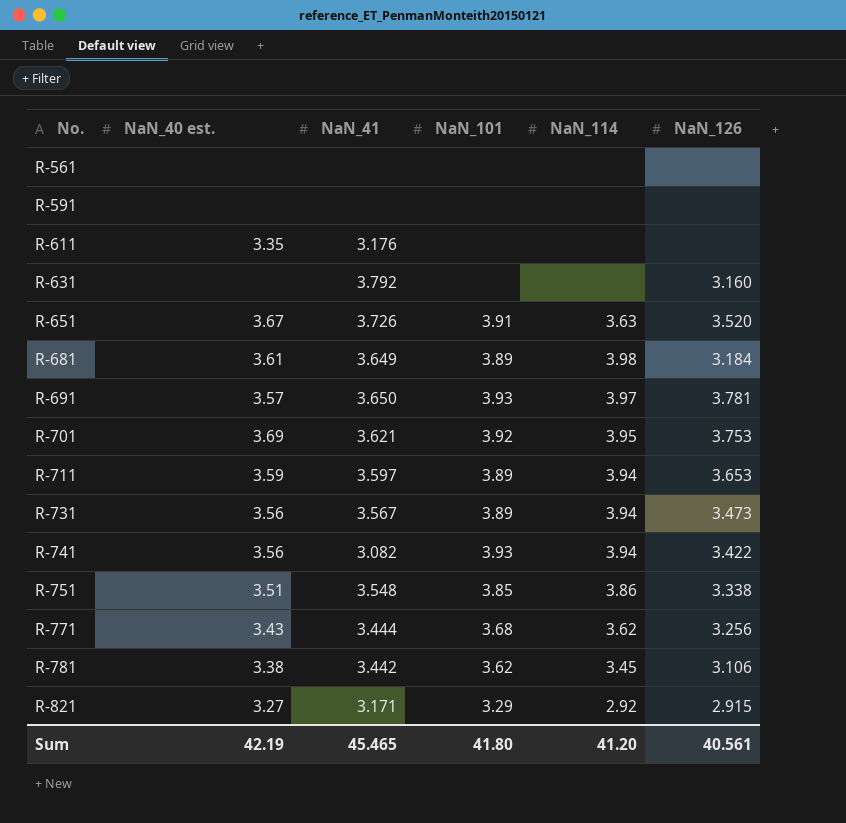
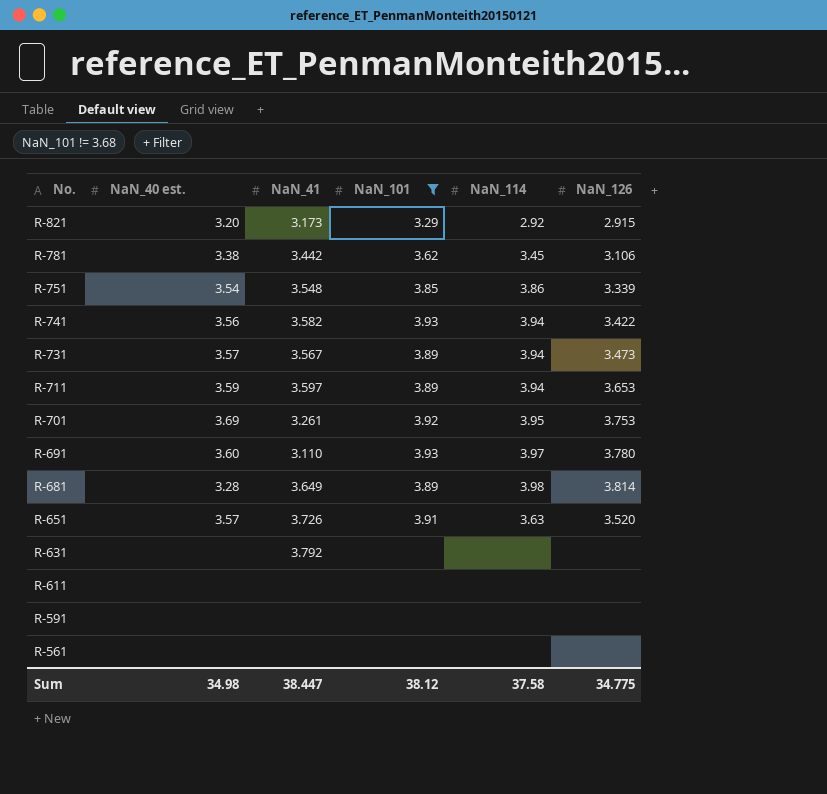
filter: none -> NaN_101 != 3.68
row order: No. ascending -> No. descending
R-821 | NaN_40 est.: 3.27 -> 3.20
R-821 | NaN_41: 3.171 -> 3.173
R-751 | NaN_40 est.: 3.51 -> 3.54
R-751 | NaN_126: 3.338 -> 3.339
R-741 | NaN_41: 3.082 -> 3.582
R-731 | NaN_40 est.: 3.56 -> 3.57
R-701 | NaN_41: 3.621 -> 3.261
R-691 | NaN_40 est.: 3.57 -> 3.60
R-691 | NaN_41: 3.650 -> 3.110
R-691 | NaN_126: 3.781 -> 3.780
R-681 | NaN_40 est.: 3.61 -> 3.28
R-681 | NaN_126: 3.184 -> 3.814
R-651 | NaN_40 est.: 3.67 -> 3.57
R-631 | NaN_126: 3.160 -> none
R-611 | NaN_40 est.: 3.35 -> none
R-611 | NaN_41: 3.176 -> none
Sum | NaN_40 est.: 42.19 -> 34.98
Sum | NaN_41: 45.465 -> 38.447
Sum | NaN_101: 41.80 -> 38.12
Sum | NaN_114: 41.20 -> 37.58
Sum | NaN_126: 40.561 -> 34.775

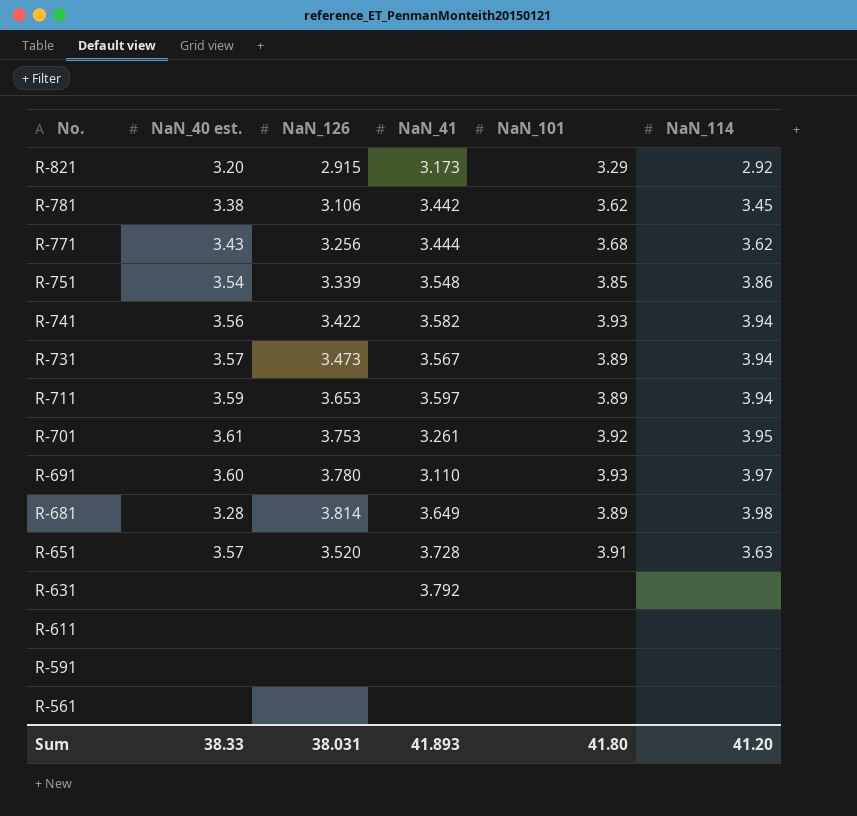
filter: NaN_101 != 3.68 -> none
column NaN_126 | position: 6 -> 3
R-701 | NaN_40 est.: 3.69 -> 3.61
R-651 | NaN_41: 3.726 -> 3.728
Sum | NaN_40 est.: 34.98 -> 38.33
Sum | NaN_126: 34.775 -> 38.031
Sum | NaN_41: 38.447 -> 41.893
Sum | NaN_101: 38.12 -> 41.80
Sum | NaN_114: 37.58 -> 41.20

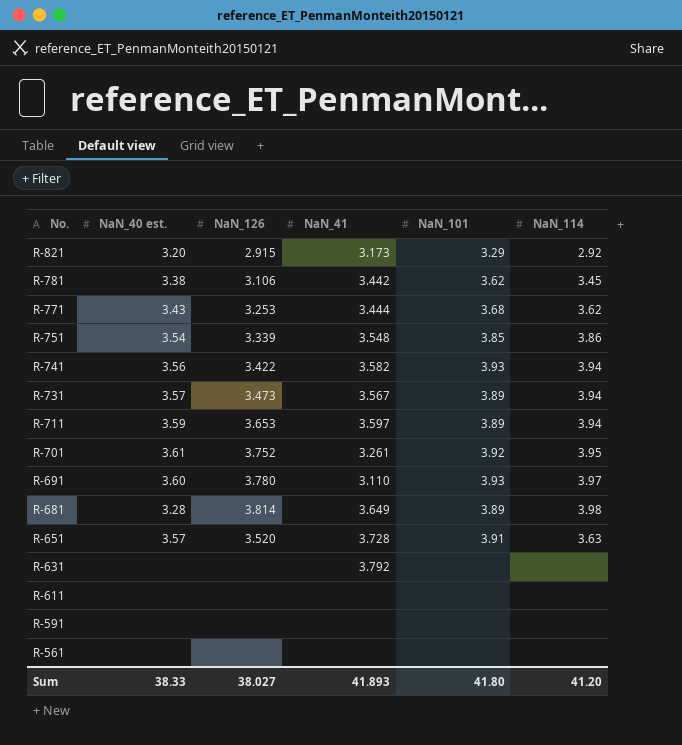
R-771 | NaN_126: 3.256 -> 3.253
R-701 | NaN_126: 3.753 -> 3.752
Sum | NaN_126: 38.031 -> 38.027

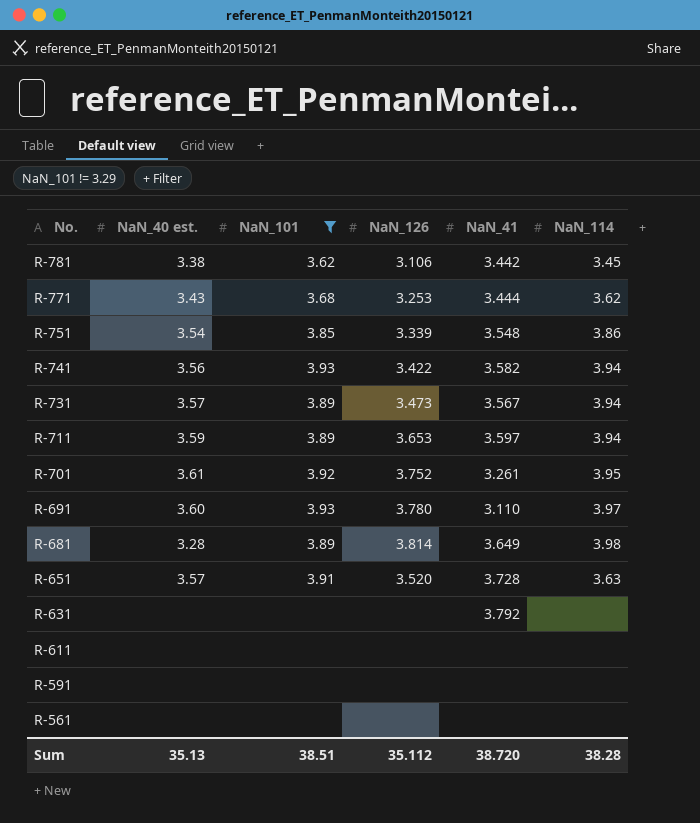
filter: none -> NaN_101 != 3.29
column NaN_101 | position: 5 -> 3
Sum | NaN_40 est.: 38.33 -> 35.13
Sum | NaN_101: 41.80 -> 38.51
Sum | NaN_126: 38.027 -> 35.112
Sum | NaN_41: 41.893 -> 38.720
Sum | NaN_114: 41.20 -> 38.28

